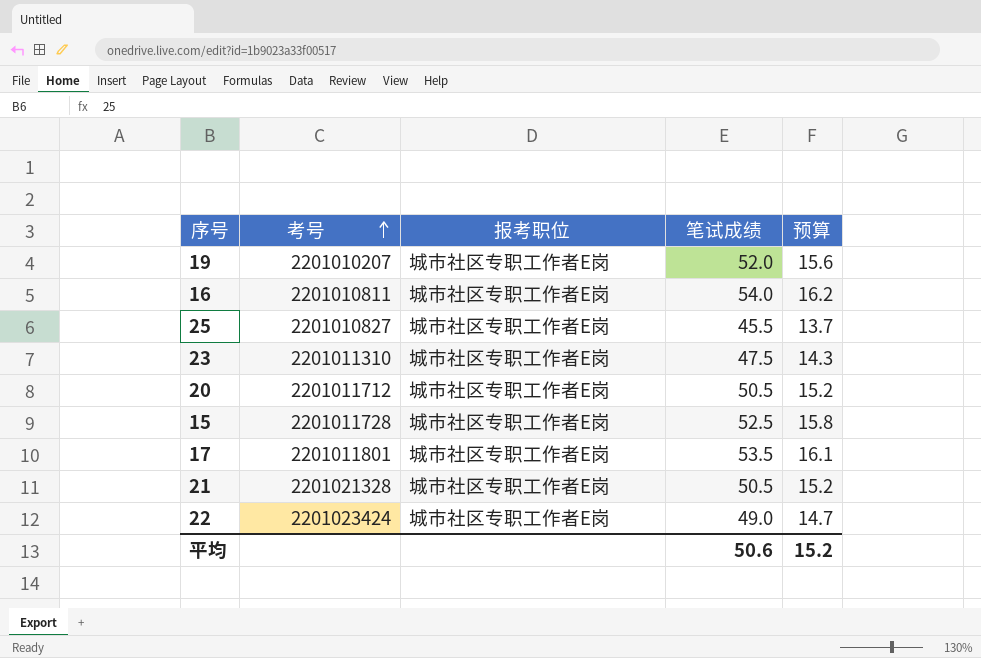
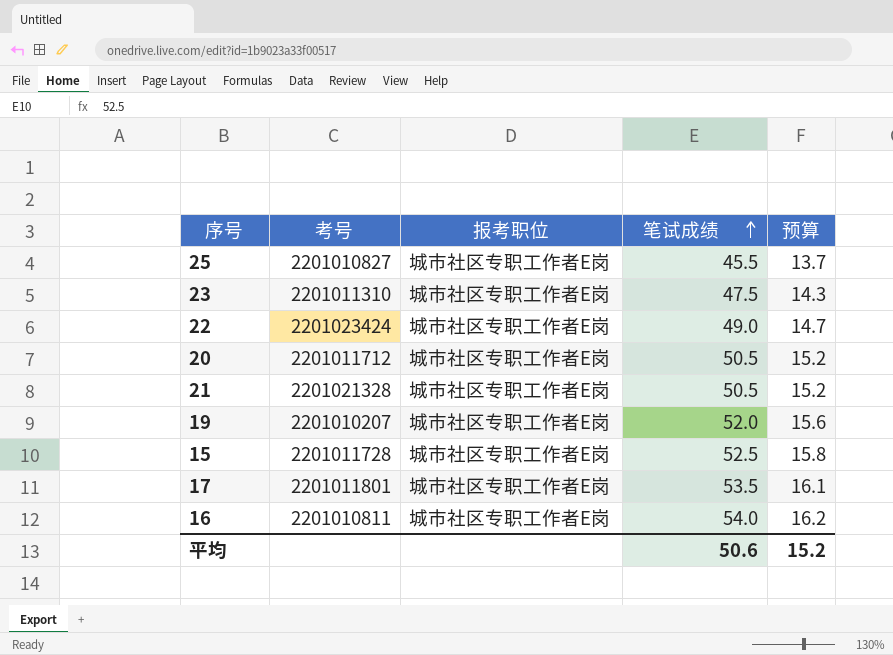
row order: 考号 ascending -> 笔试成绩 ascending

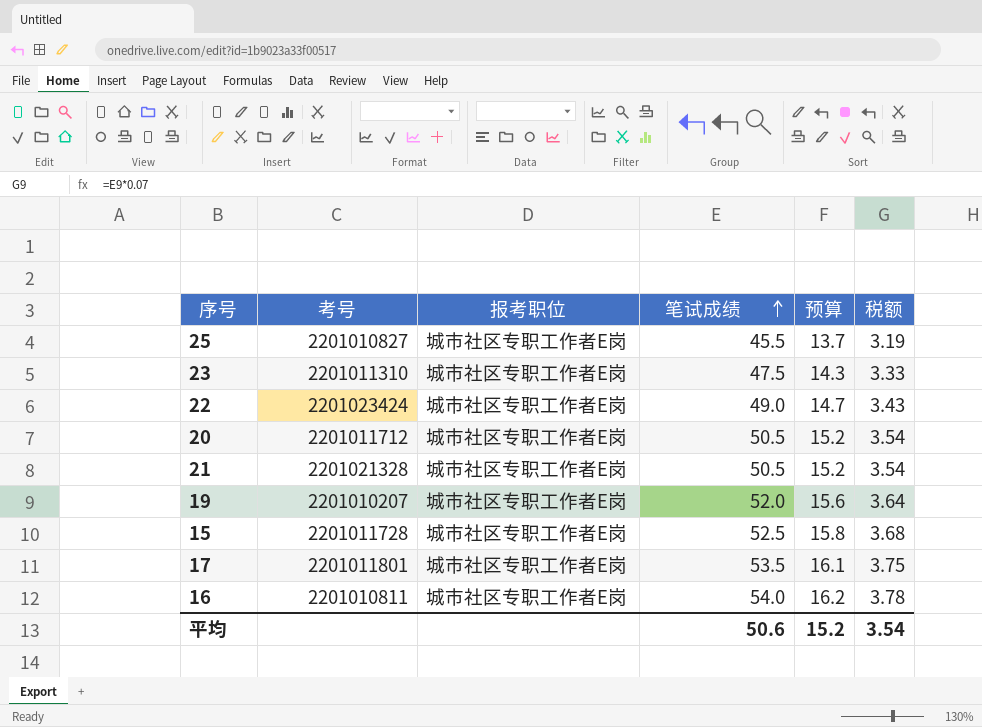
column 税额 | formula: none -> [笔试成绩] * 0.07

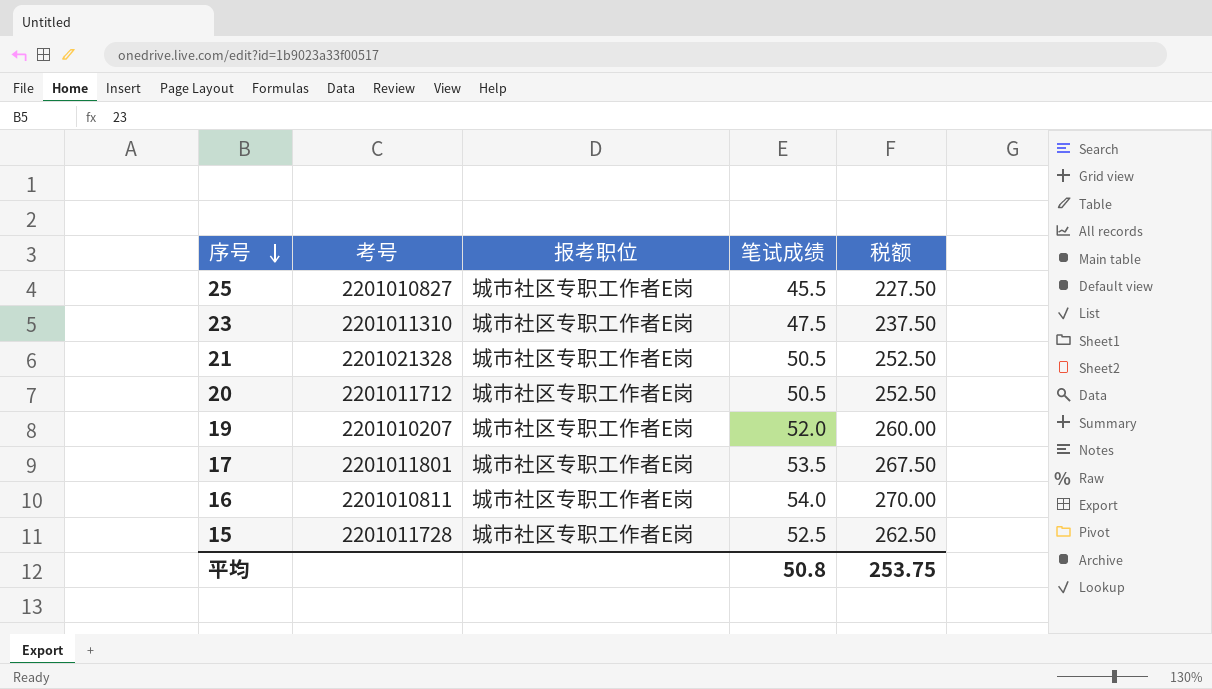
row order: 笔试成绩 ascending -> 序号 descending
column 预算 | formula: [笔试成绩] * 0.3 -> none
column 税额 | formula: [笔试成绩] * 0.07 -> [笔试成绩] * 5
row 22: 2201023424 | 城市社区专职工作者E岗 | 49.0 | 14.7 | 3.43 -> none
平均 | 笔试成绩: 50.6 -> 50.8
平均 | 税额: 3.54 -> 253.75

